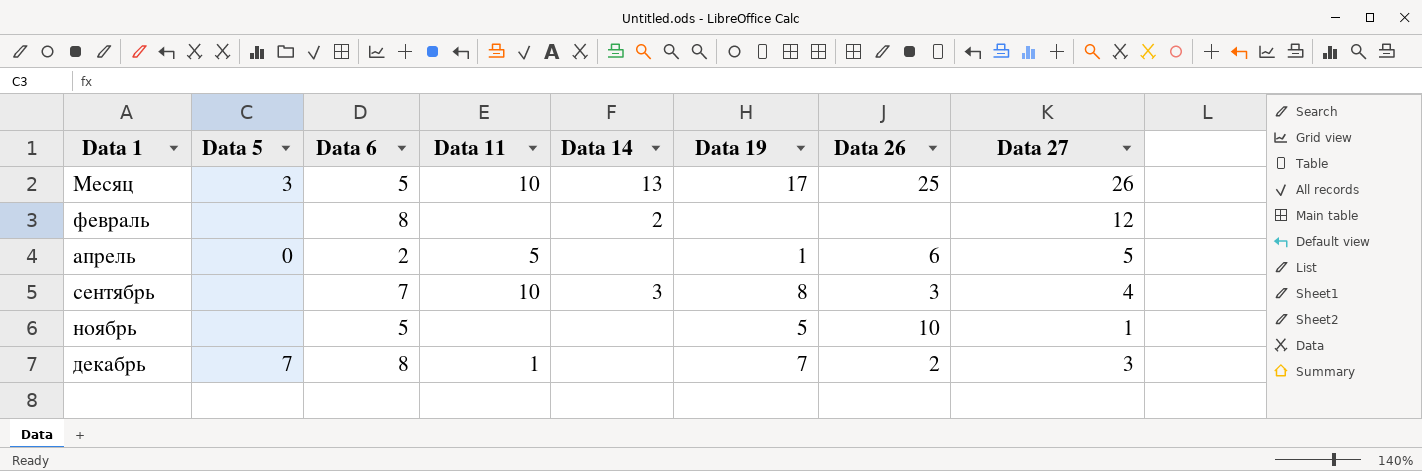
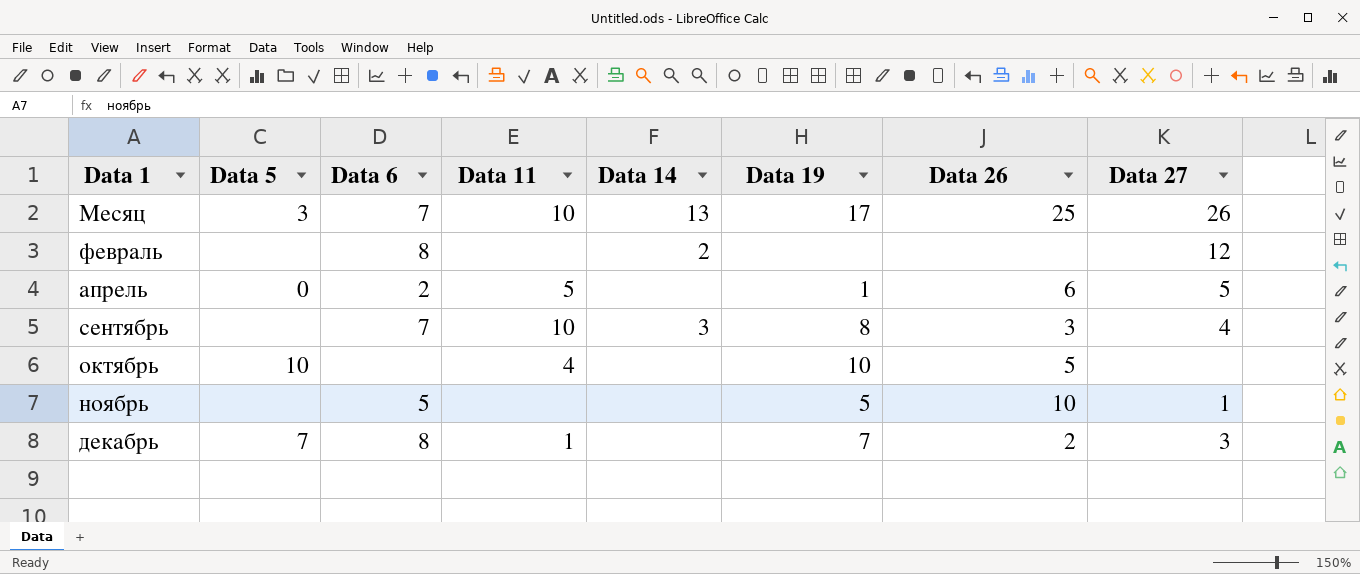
Месяц | Data 6: 5 -> 7
row октябрь: none -> 10 | none | 4 | none | 10 | 5 | none

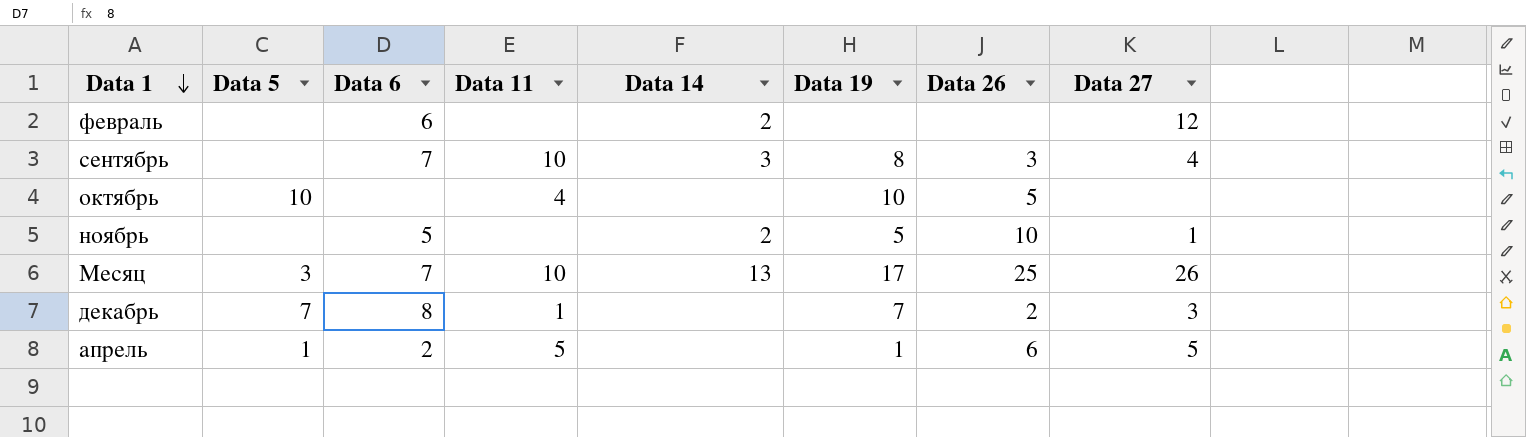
row order: none -> Data 1 descending
февраль | Data 6: 8 -> 6
ноябрь | Data 14: none -> 2
апрель | Data 5: 0 -> 1

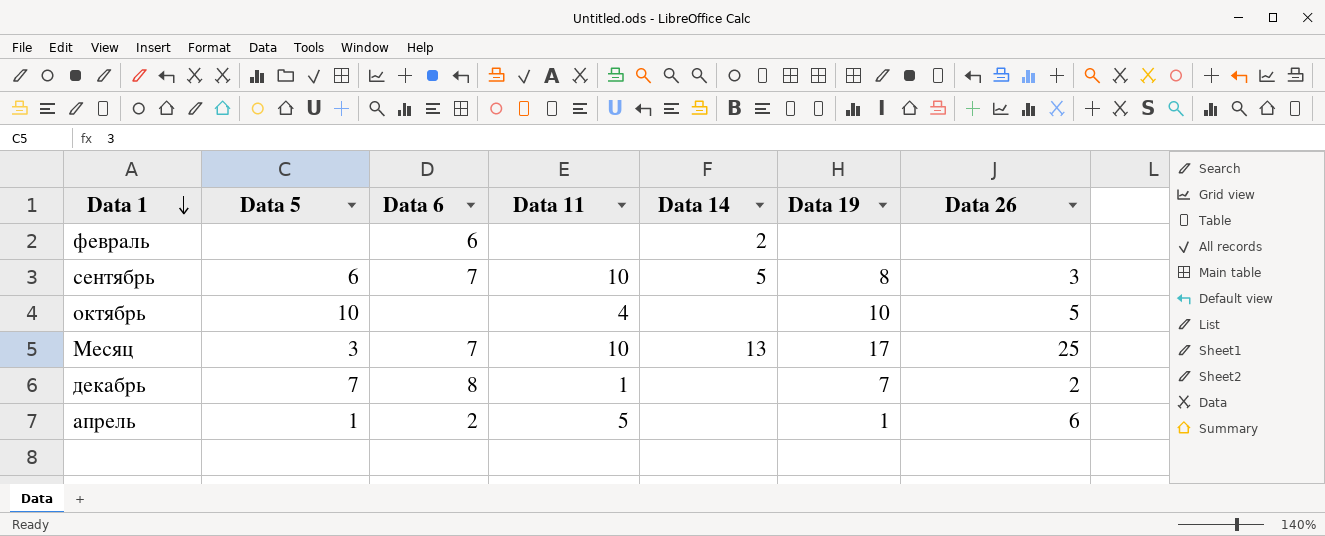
column Data 27 | position: 8 -> none
row ноябрь: none | 5 | none | 2 | 5 | 10 | 1 -> none
сентябрь | Data 5: none -> 6
сентябрь | Data 14: 3 -> 5

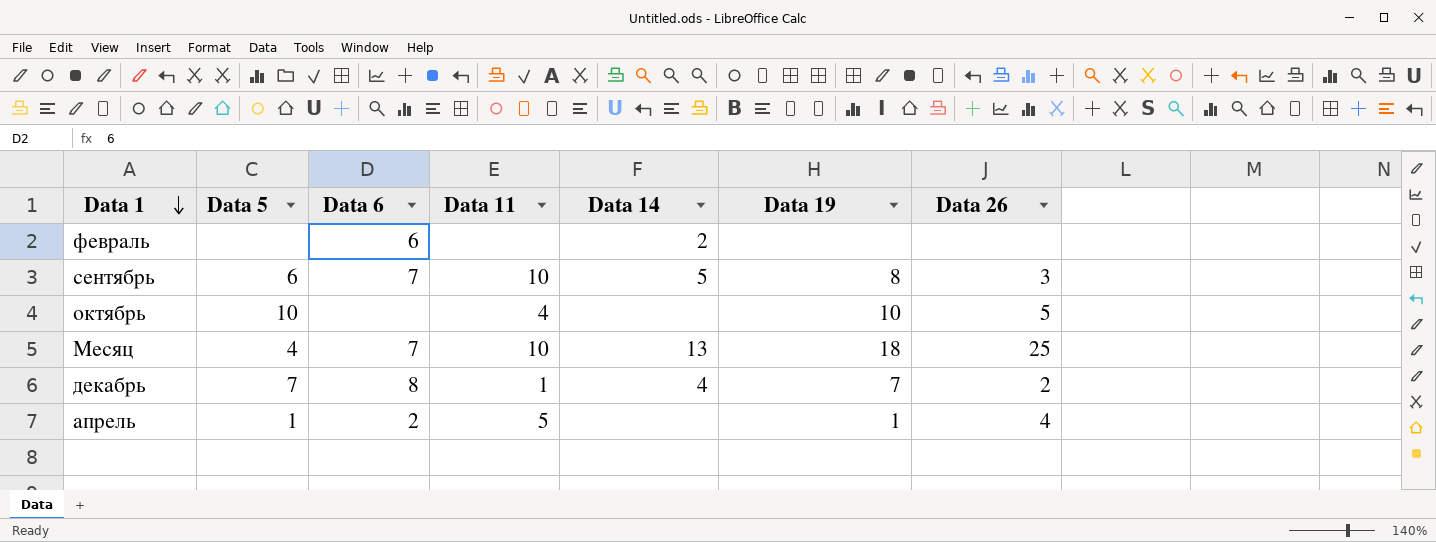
Месяц | Data 5: 3 -> 4
Месяц | Data 19: 17 -> 18
декабрь | Data 14: none -> 4
апрель | Data 26: 6 -> 4

